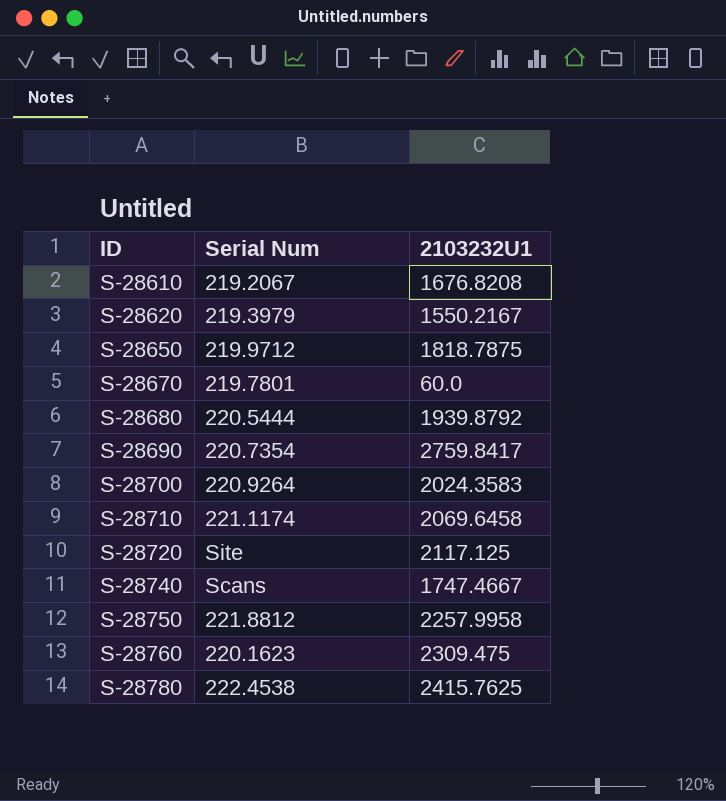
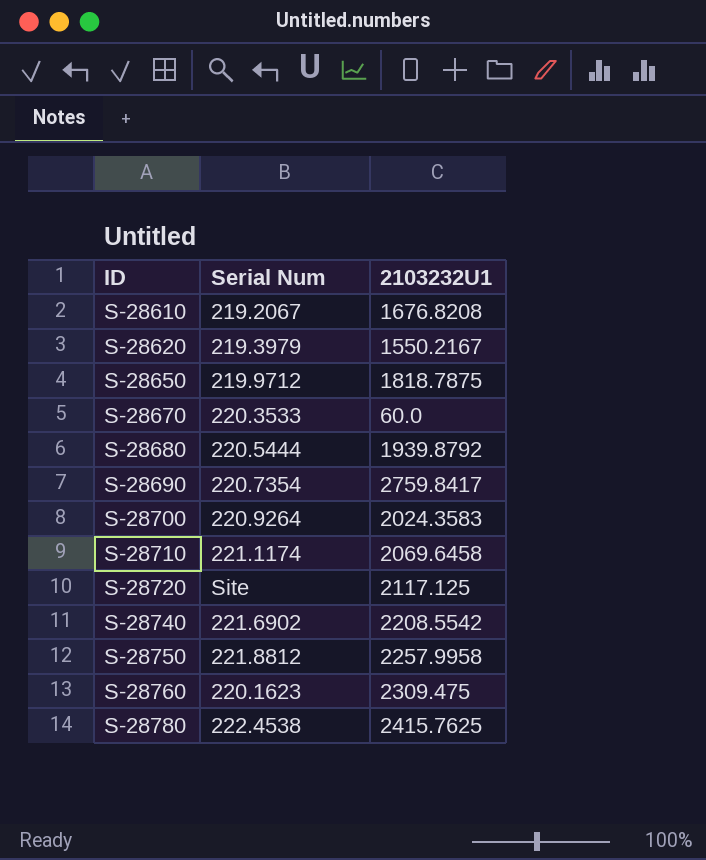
S-28670 | Serial Num: 219.7801 -> 220.3533
S-28740 | Serial Num: Scans -> 221.6902
S-28740 | 2103232U1: 1747.4667 -> 2208.5542

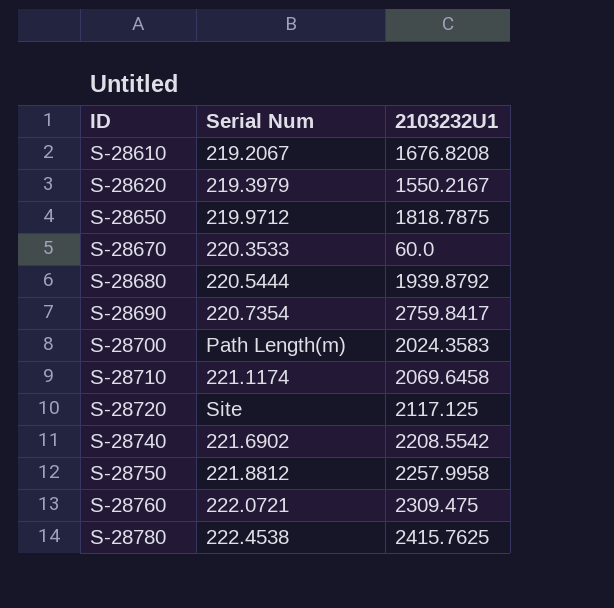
S-28700 | Serial Num: 220.9264 -> Path Length(m)
S-28760 | Serial Num: 220.1623 -> 222.0721

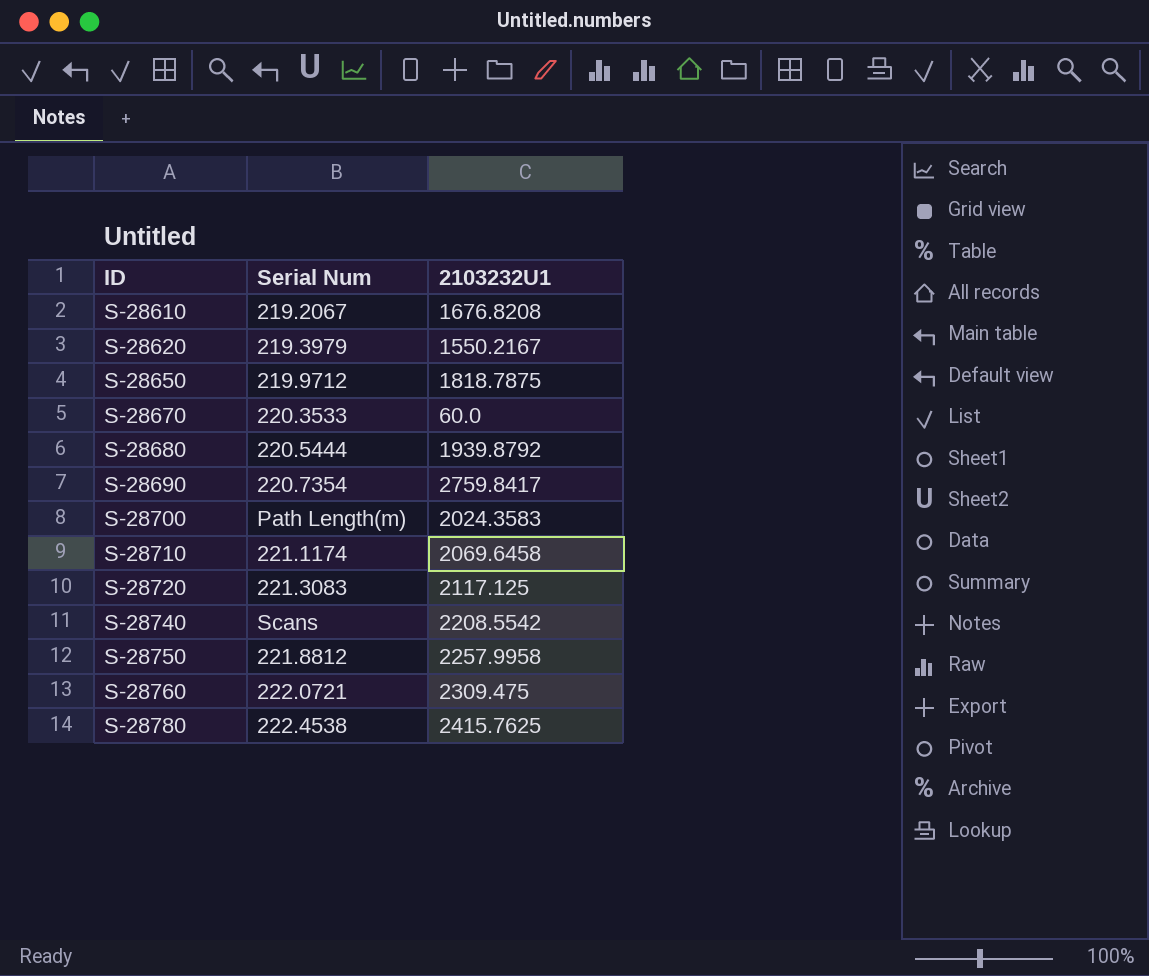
S-28720 | Serial Num: Site -> 221.3083
S-28740 | Serial Num: 221.6902 -> Scans

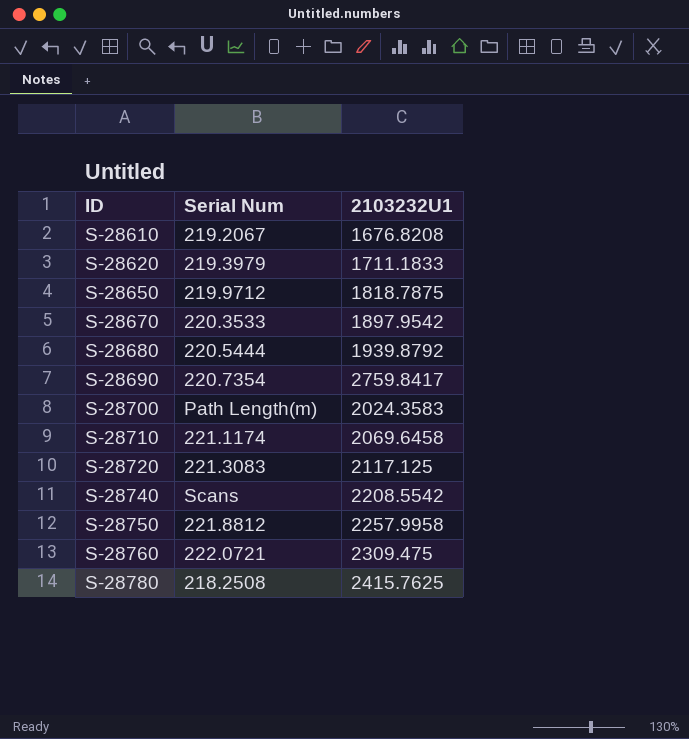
S-28620 | 2103232U1: 1550.2167 -> 1711.1833
S-28670 | 2103232U1: 60.0 -> 1897.9542
S-28780 | Serial Num: 222.4538 -> 218.2508

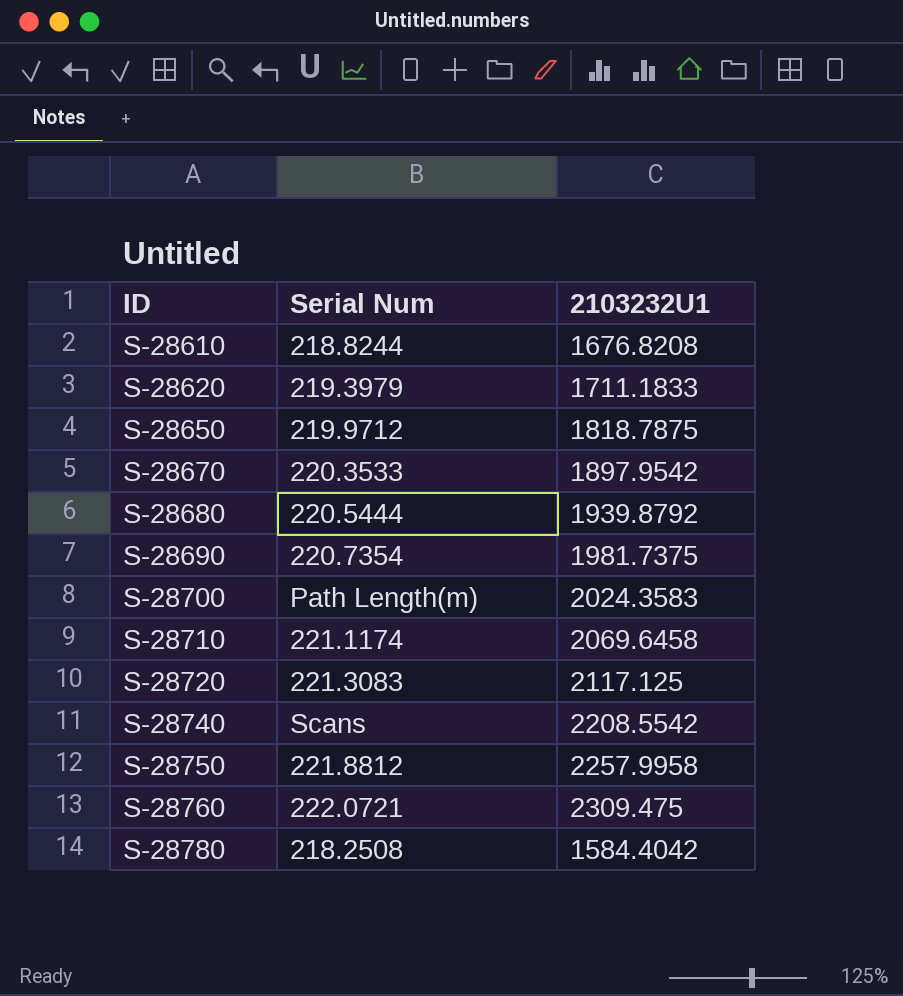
S-28610 | Serial Num: 219.2067 -> 218.8244
S-28690 | 2103232U1: 2759.8417 -> 1981.7375
S-28780 | 2103232U1: 2415.7625 -> 1584.4042

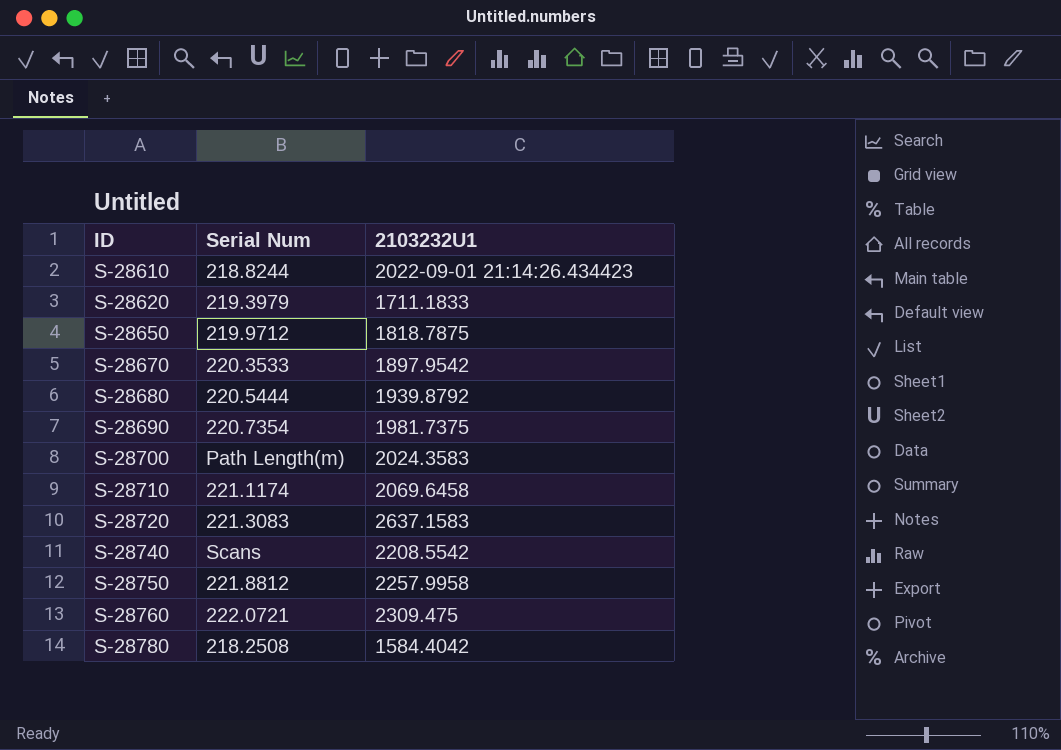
S-28610 | 2103232U1: 1676.8208 -> 2022-09-01 21:14:26.434423
S-28720 | 2103232U1: 2117.125 -> 2637.1583

